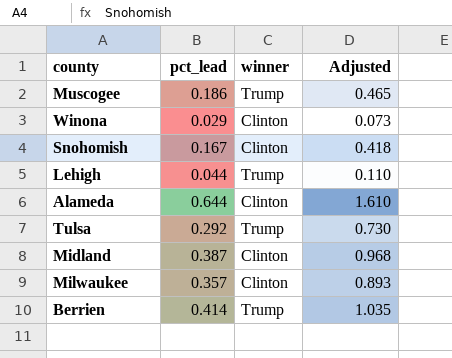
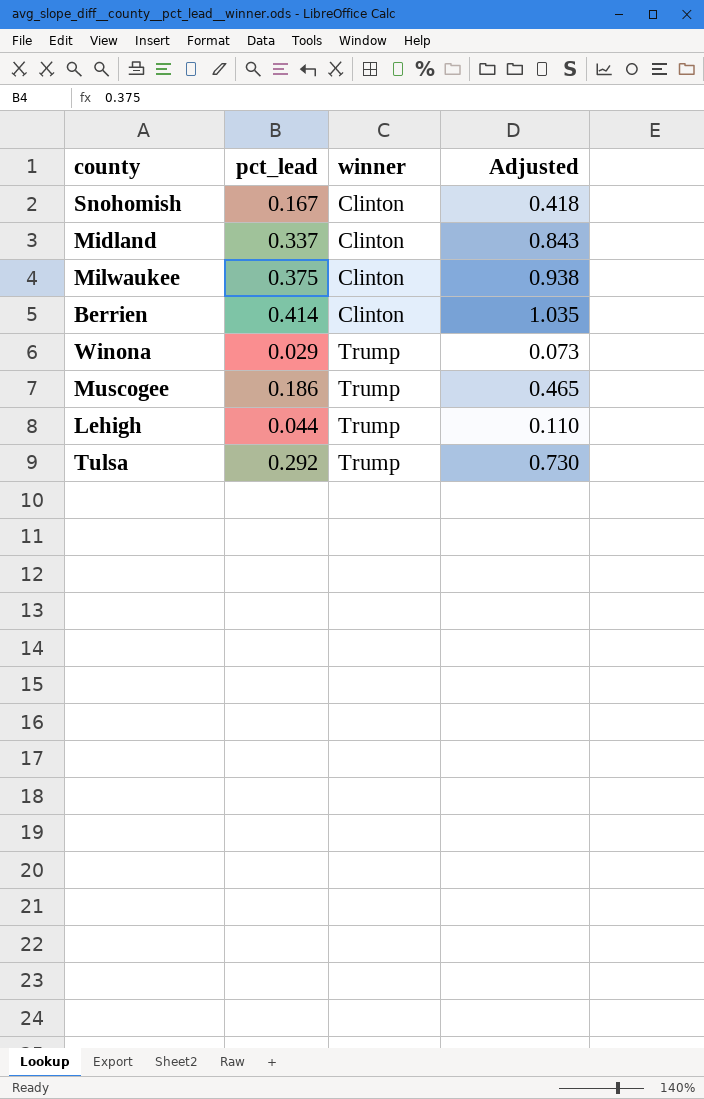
row order: none -> winner ascending
row Alameda: 0.644 | Clinton | 1.610 -> none
Midland | pct_lead: 0.387 -> 0.337
Midland | Adjusted: 0.968 -> 0.843
Milwaukee | pct_lead: 0.357 -> 0.375
Milwaukee | Adjusted: 0.893 -> 0.938
Berrien | winner: Trump -> Clinton
Winona | winner: Clinton -> Trump

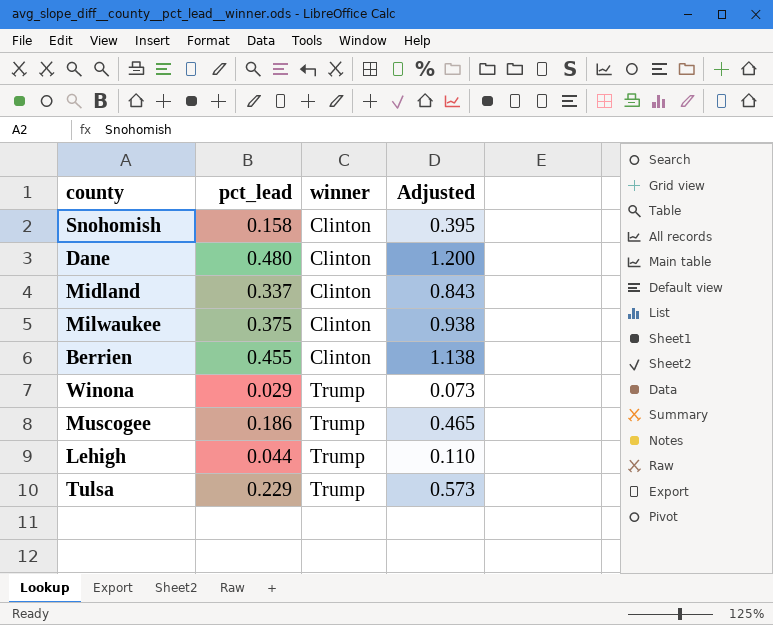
Snohomish | pct_lead: 0.167 -> 0.158
Snohomish | Adjusted: 0.418 -> 0.395
row Dane: none -> 0.480 | Clinton | 1.200
Berrien | pct_lead: 0.414 -> 0.455
Berrien | Adjusted: 1.035 -> 1.138
Tulsa | pct_lead: 0.292 -> 0.229
Tulsa | Adjusted: 0.730 -> 0.573

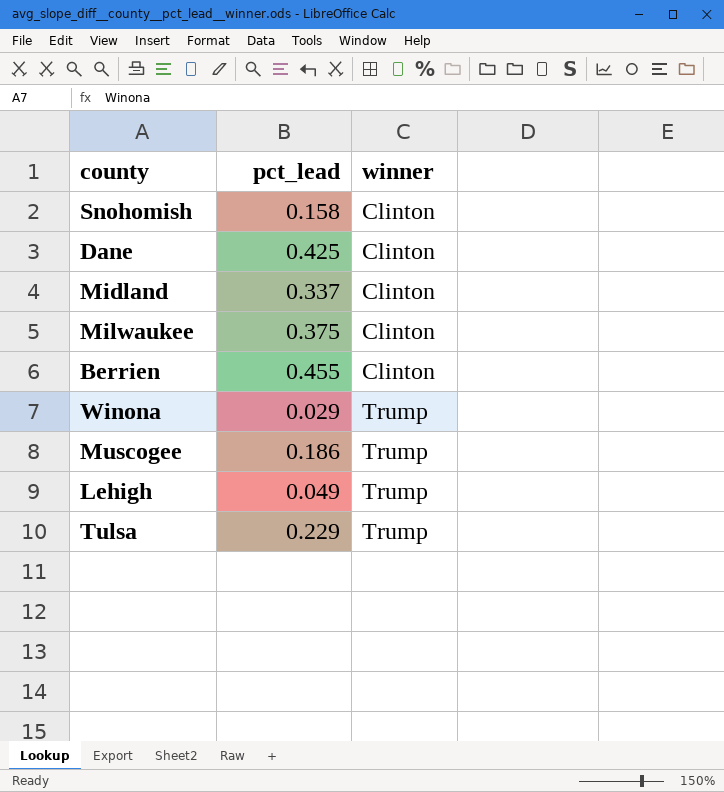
column Adjusted | formula: [pct_lead] * 2.5 -> none
Dane | pct_lead: 0.480 -> 0.425
Lehigh | pct_lead: 0.044 -> 0.049

